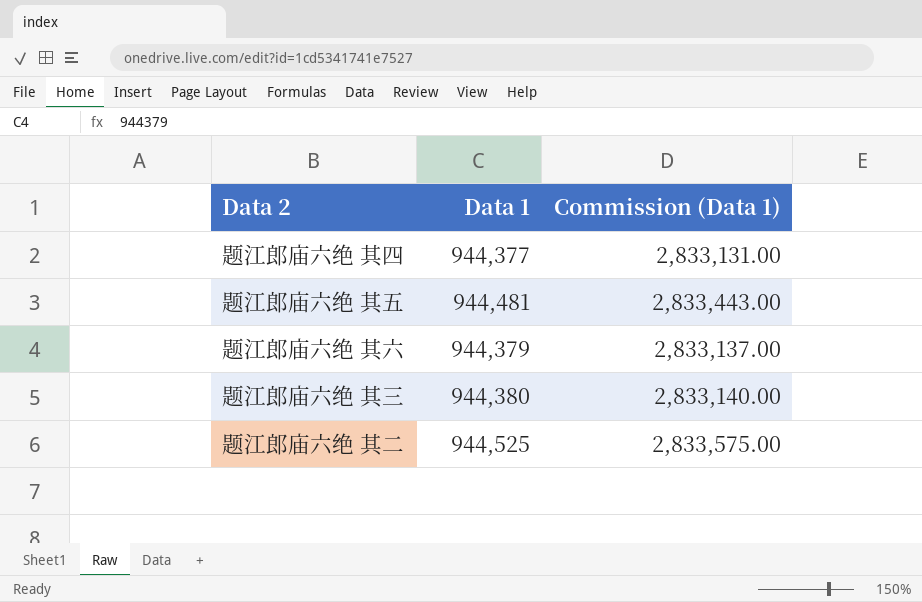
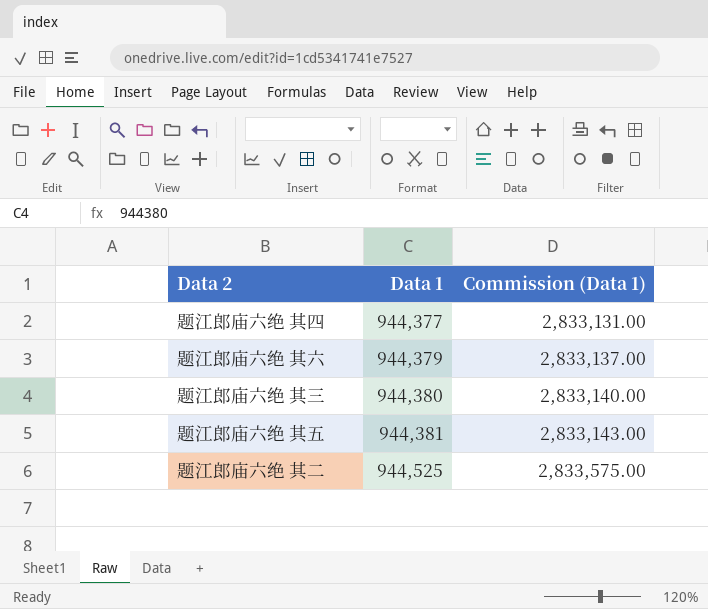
row order: none -> Data 1 ascending
题江郎庙六绝 其五 | Data 1: 944,481 -> 944,381
题江郎庙六绝 其五 | Commission (Data 1): 2,833,443.00 -> 2,833,143.00

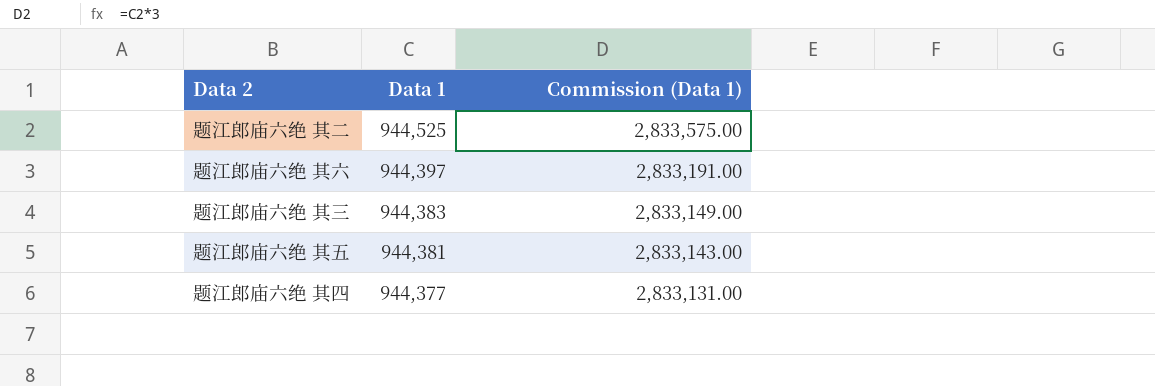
row order: Data 1 ascending -> Data 1 descending
题江郎庙六绝 其六 | Data 1: 944,379 -> 944,397
题江郎庙六绝 其六 | Commission (Data 1): 2,833,137.00 -> 2,833,191.00
题江郎庙六绝 其三 | Data 1: 944,380 -> 944,383
题江郎庙六绝 其三 | Commission (Data 1): 2,833,140.00 -> 2,833,149.00

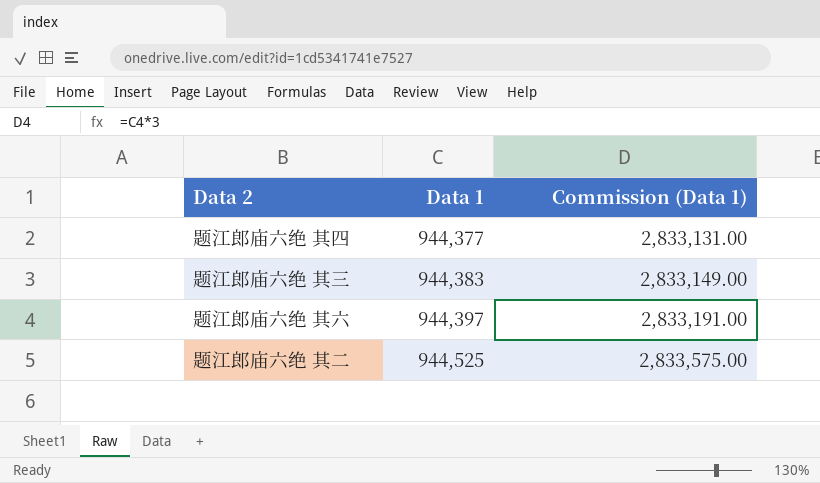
row order: Data 1 descending -> Data 1 ascending
row 题江郎庙六绝 其五: 944,381 | 2,833,143.00 -> none

